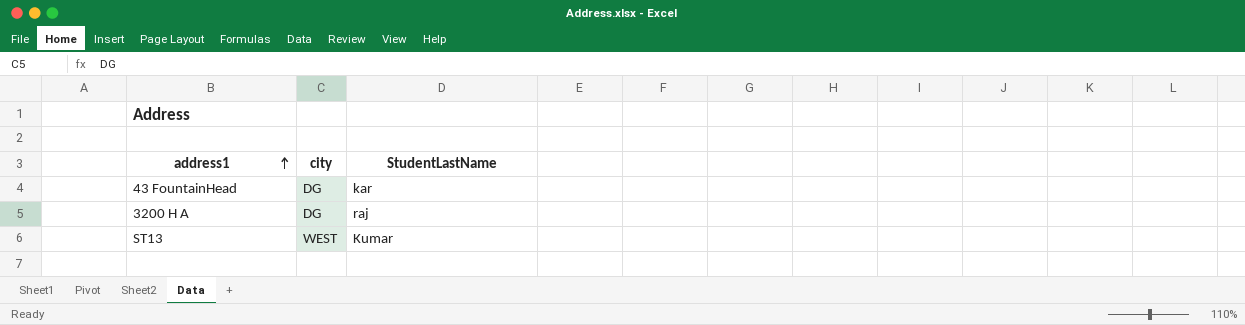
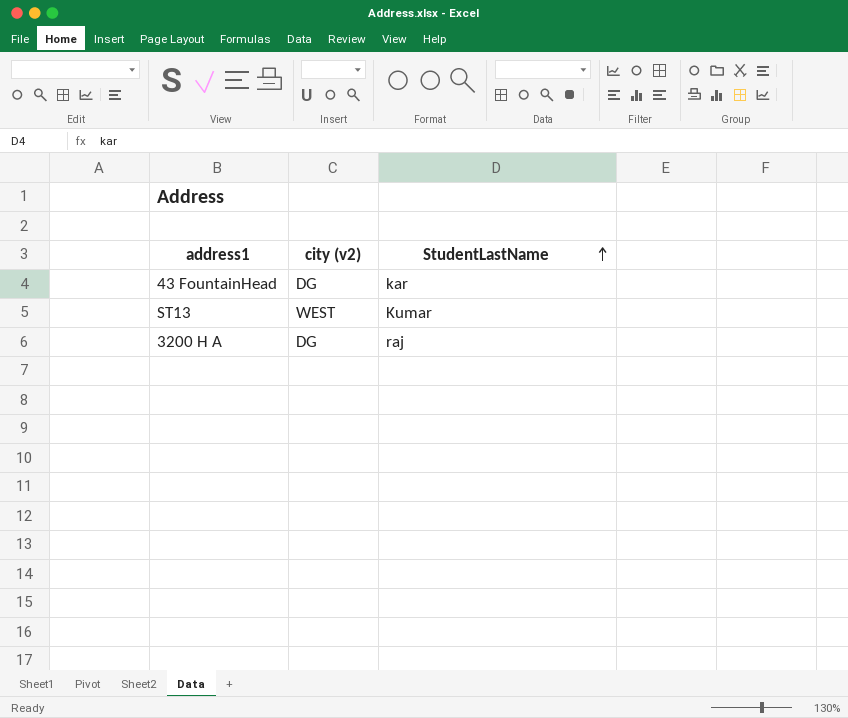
row order: address1 ascending -> StudentLastName ascending
column name: city -> city (v2)

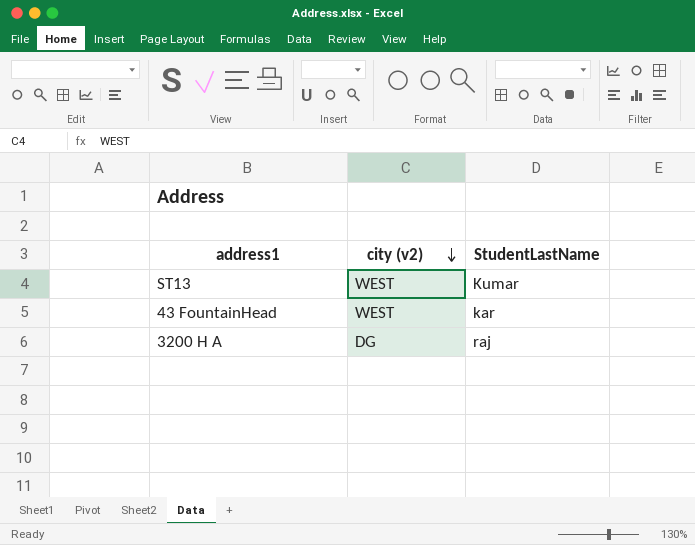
row order: StudentLastName ascending -> city (v2) descending
43 FountainHead | city (v2): DG -> WEST

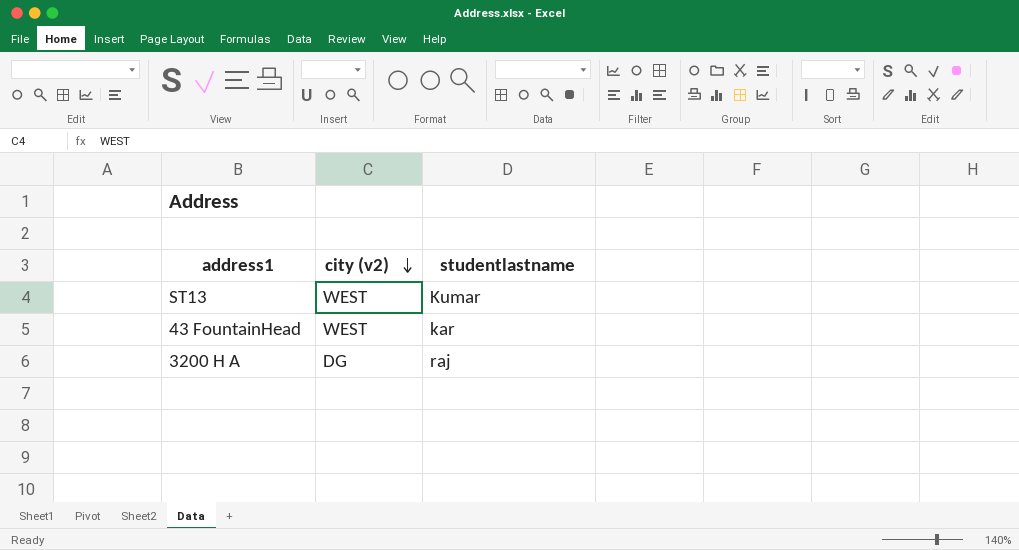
column name: StudentLastName -> studentlastname

